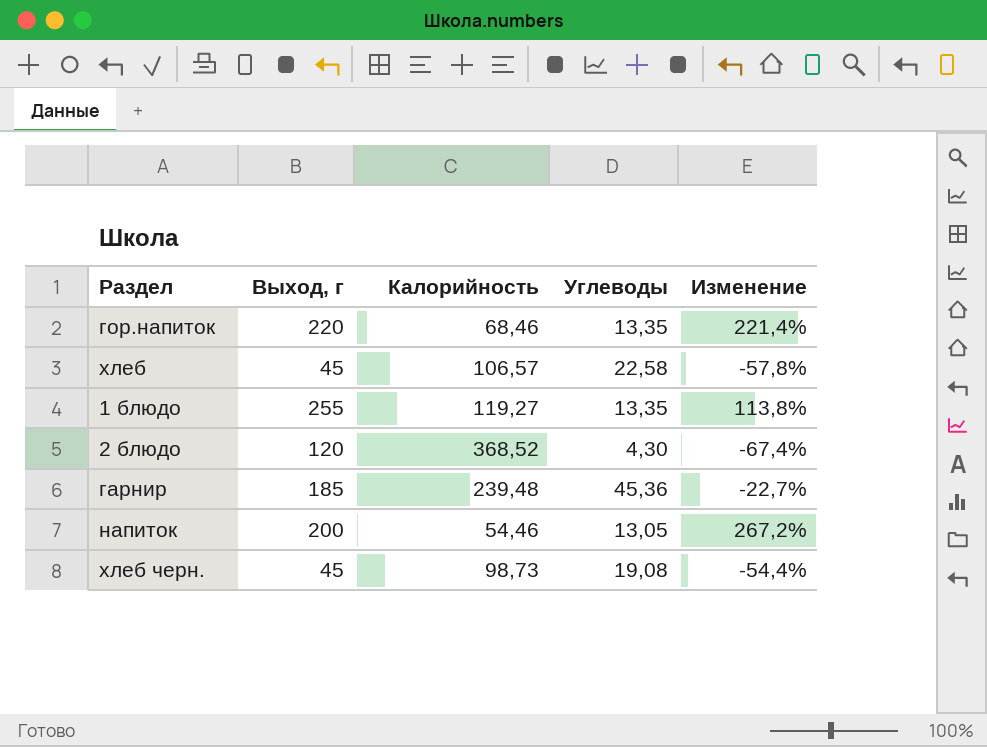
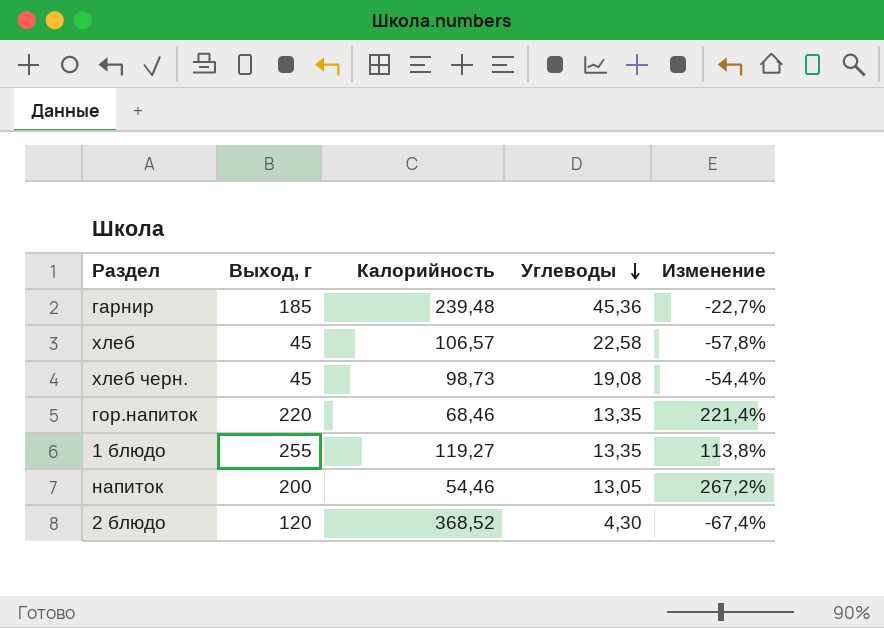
row order: none -> Углеводы descending

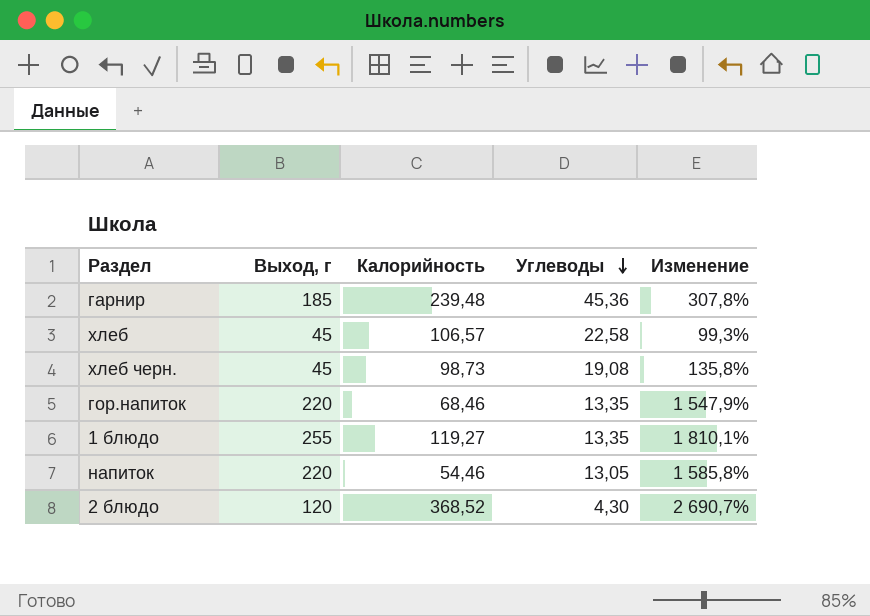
column Изменение | formula: ([Выход, г] - [Калорийность]) / [Калорийность] -> ([Выход, г] - [Углеводы]) / [Углеводы]
напиток | Выход, г: 200 -> 220

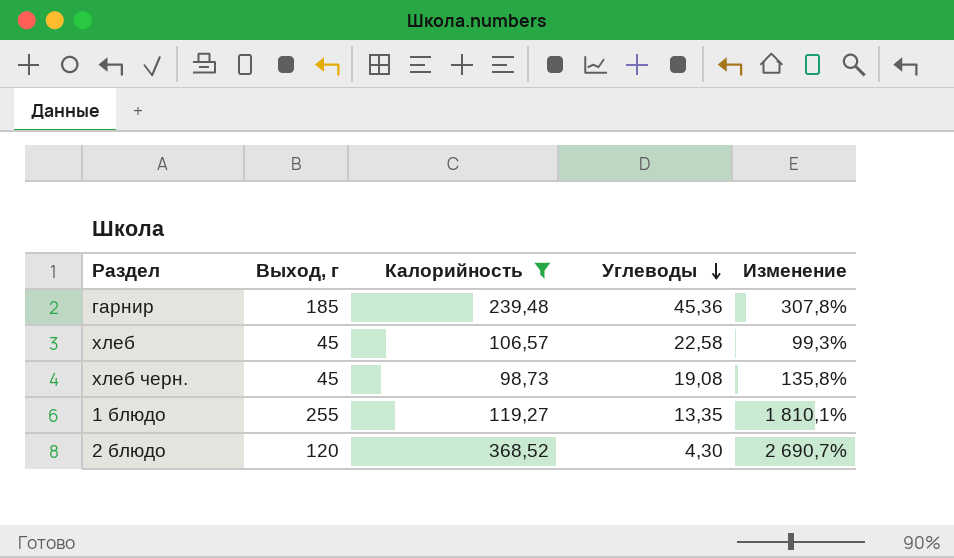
filter: none -> Калорийность >= 98,73

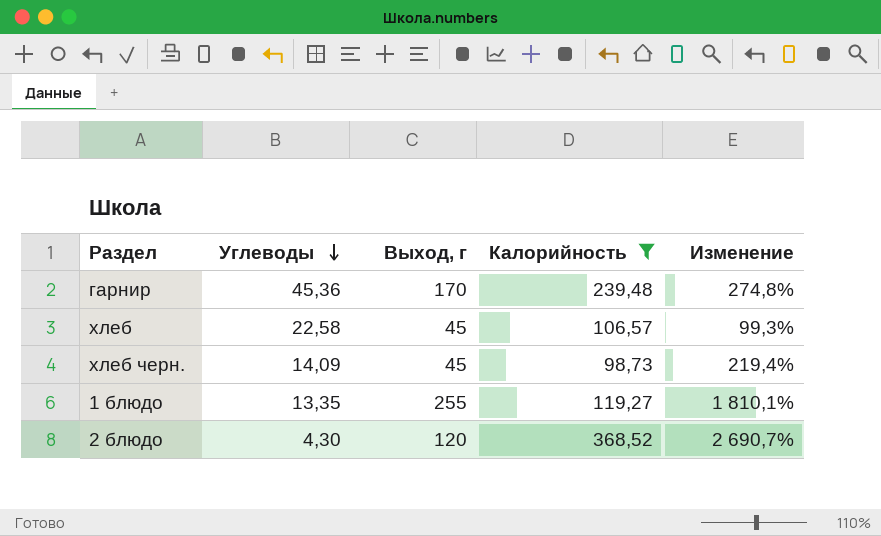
column Углеводы | position: 4 -> 2
гарнир | Выход, г: 185 -> 170
гарнир | Изменение: 307,8% -> 274,8%
хлеб черн. | Углеводы: 19,08 -> 14,09
хлеб черн. | Изменение: 135,8% -> 219,4%

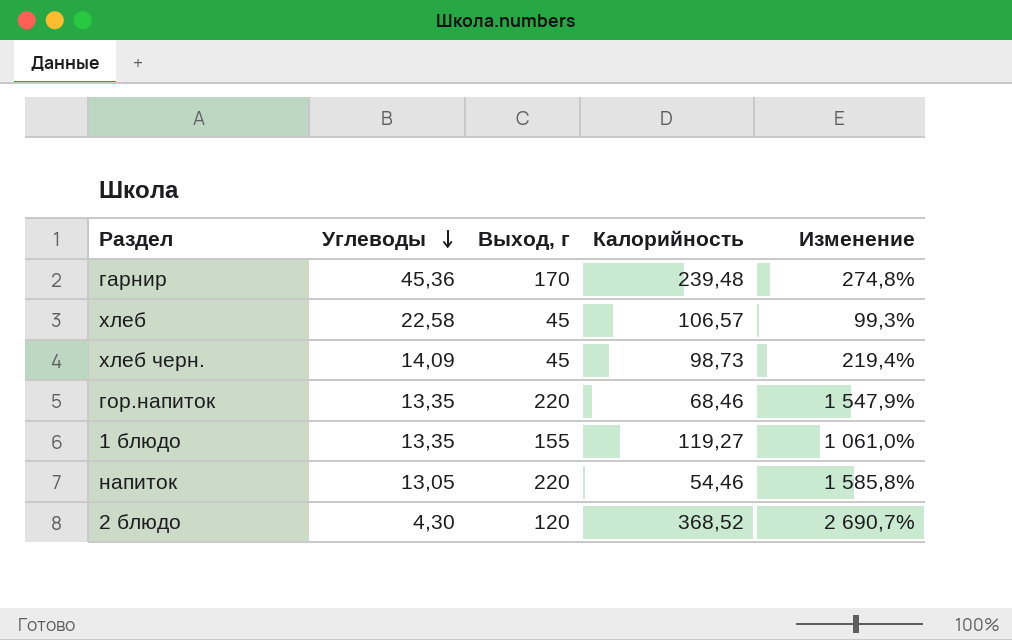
filter: Калорийность >= 98,73 -> none
1 блюдо | Выход, г: 255 -> 155
1 блюдо | Изменение: 1 810,1% -> 1 061,0%

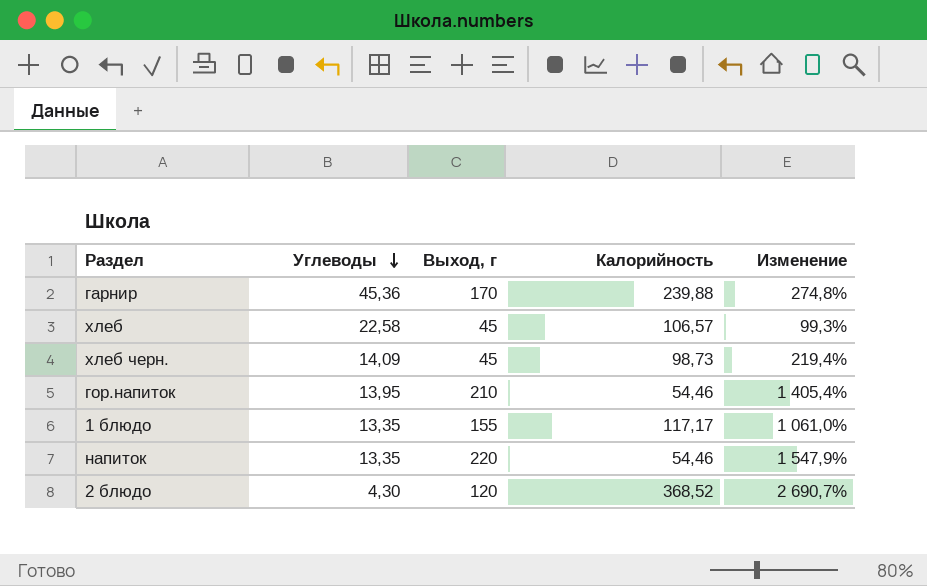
гарнир | Калорийность: 239,48 -> 239,88
гор.напиток | Углеводы: 13,35 -> 13,95
гор.напиток | Выход, г: 220 -> 210
гор.напиток | Калорийность: 68,46 -> 54,46
гор.напиток | Изменение: 1 547,9% -> 1 405,4%
1 блюдо | Калорийность: 119,27 -> 117,17
напиток | Углеводы: 13,05 -> 13,35
напиток | Изменение: 1 585,8% -> 1 547,9%

